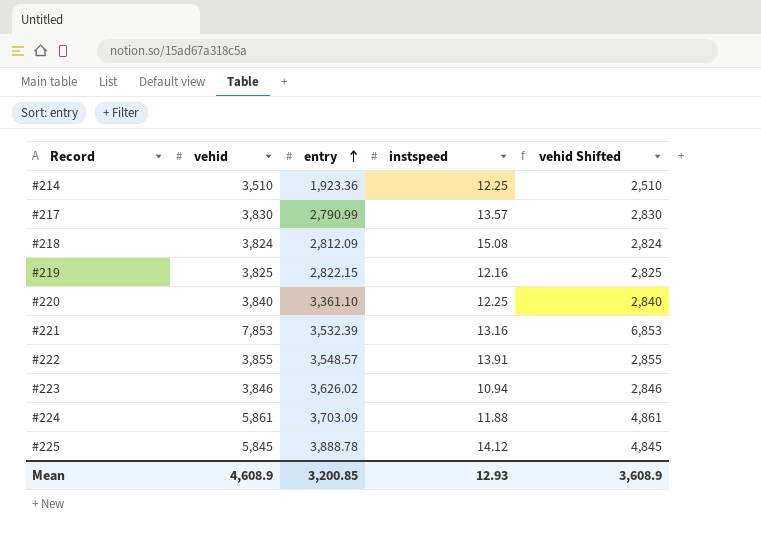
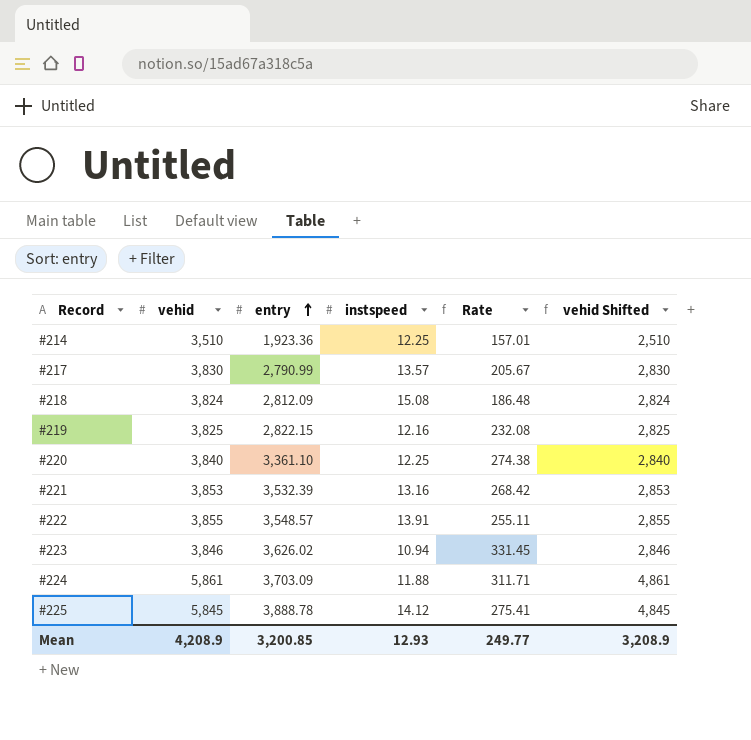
column Rate | formula: none -> [entry] / [instspeed]
#221 | vehid: 7,853 -> 3,853
#221 | vehid Shifted: 6,853 -> 2,853
Mean | vehid: 4,608.9 -> 4,208.9
Mean | vehid Shifted: 3,608.9 -> 3,208.9

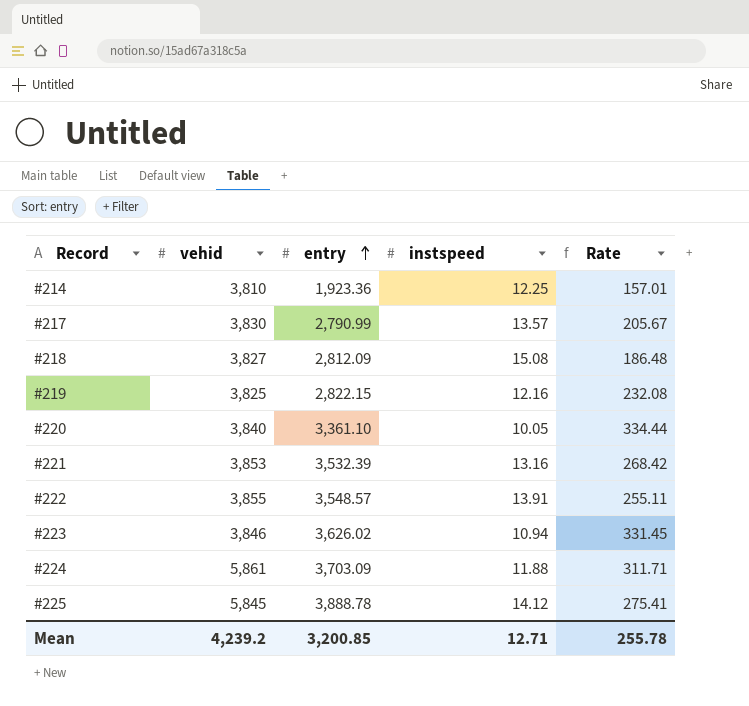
column vehid Shifted | formula: [vehid] - 1000 -> none
#214 | vehid: 3,510 -> 3,810
#218 | vehid: 3,824 -> 3,827
#220 | instspeed: 12.25 -> 10.05
#220 | Rate: 274.38 -> 334.44
Mean | vehid: 4,208.9 -> 4,239.2
Mean | instspeed: 12.93 -> 12.71
Mean | Rate: 249.77 -> 255.78

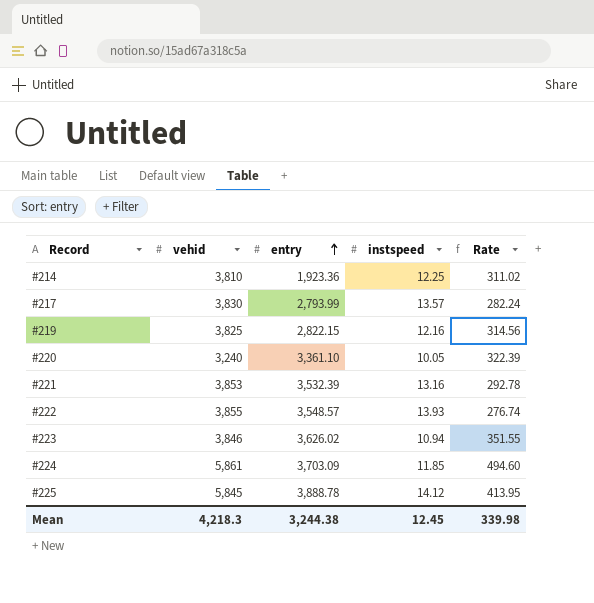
column Rate | formula: [entry] / [instspeed] -> [vehid] / [instspeed]
row #218: 3,827 | 2,812.09 | 15.08 | 186.48 -> none
#217 | entry: 2,790.99 -> 2,793.99
#220 | vehid: 3,840 -> 3,240
#222 | instspeed: 13.91 -> 13.93
#224 | instspeed: 11.88 -> 11.85
Mean | vehid: 4,239.2 -> 4,218.3
Mean | entry: 3,200.85 -> 3,244.38
Mean | instspeed: 12.71 -> 12.45
Mean | Rate: 255.78 -> 339.98

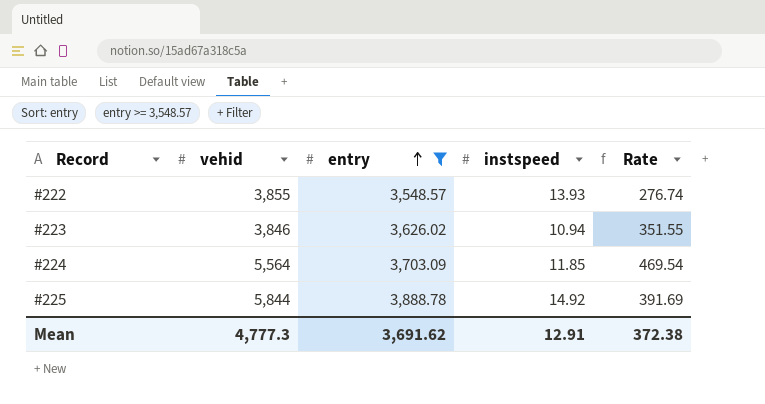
filter: none -> entry >= 3,548.57
#224 | vehid: 5,861 -> 5,564
#224 | Rate: 494.60 -> 469.54
#225 | vehid: 5,845 -> 5,844
#225 | instspeed: 14.12 -> 14.92
#225 | Rate: 413.95 -> 391.69
Mean | vehid: 4,218.3 -> 4,777.3
Mean | entry: 3,244.38 -> 3,691.62
Mean | instspeed: 12.45 -> 12.91
Mean | Rate: 339.98 -> 372.38

